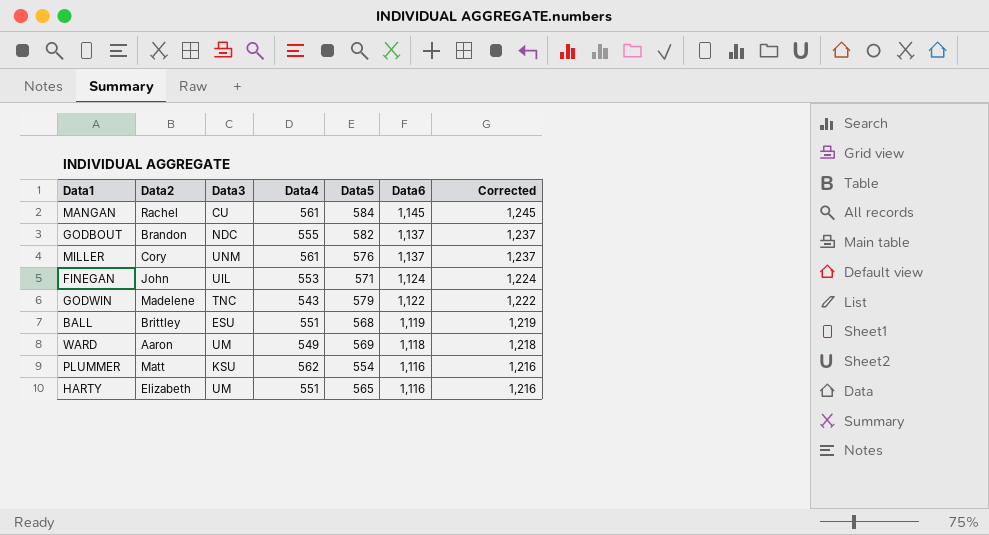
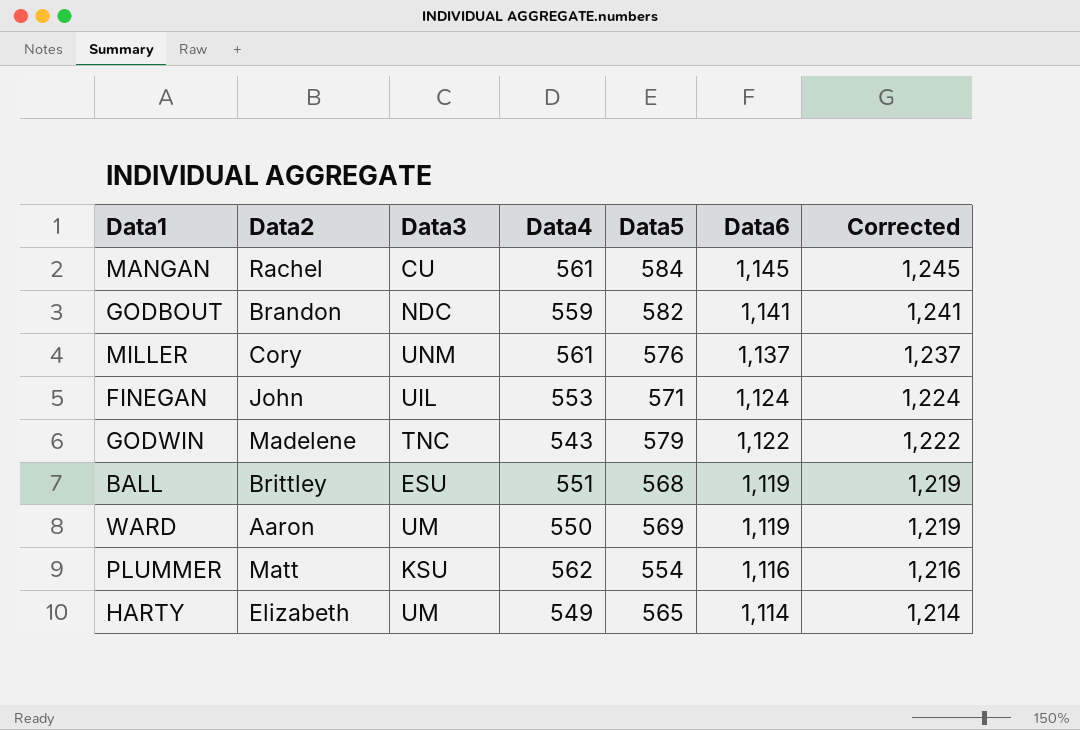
GODBOUT | Data4: 555 -> 559
GODBOUT | Data6: 1,137 -> 1,141
GODBOUT | Corrected: 1,237 -> 1,241
WARD | Data4: 549 -> 550
WARD | Data6: 1,118 -> 1,119
WARD | Corrected: 1,218 -> 1,219
HARTY | Data4: 551 -> 549
HARTY | Data6: 1,116 -> 1,114
HARTY | Corrected: 1,216 -> 1,214

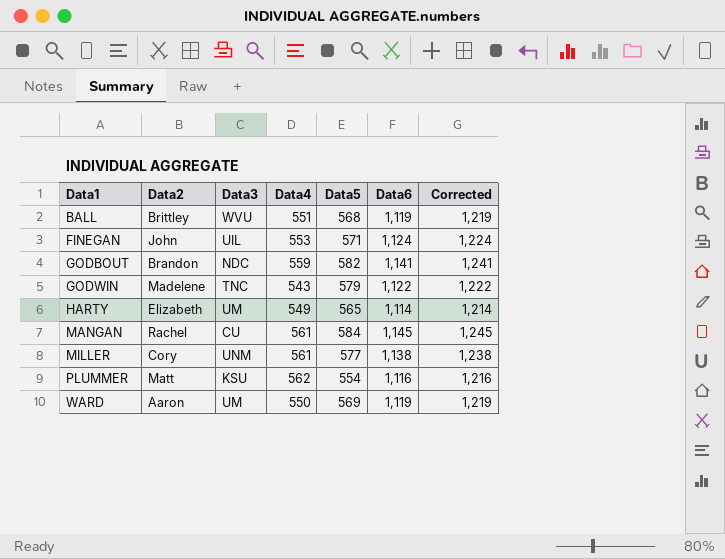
row order: Data6 descending -> Data1 ascending
BALL | Data3: ESU -> WVU
MILLER | Data5: 576 -> 577
MILLER | Data6: 1,137 -> 1,138
MILLER | Corrected: 1,237 -> 1,238

